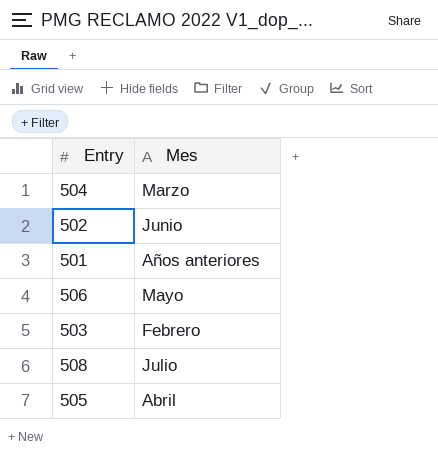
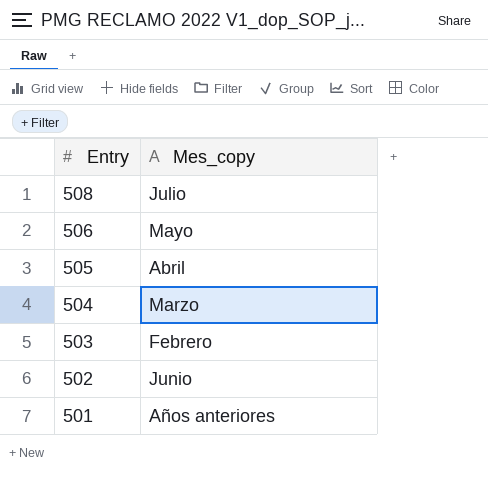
row order: none -> Entry descending
column name: Mes -> Mes_copy

